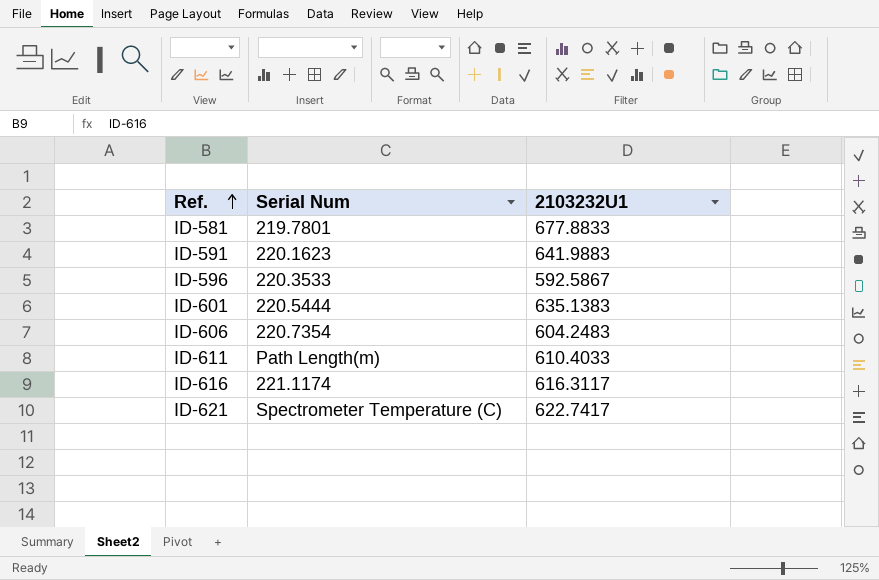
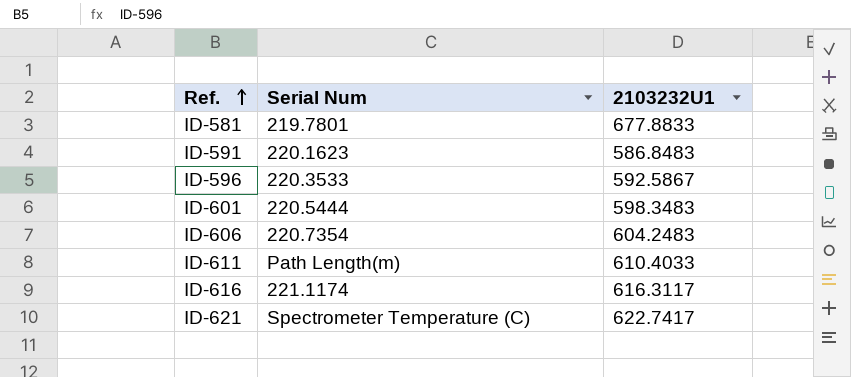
ID-591 | 2103232U1: 641.9883 -> 586.8483
ID-601 | 2103232U1: 635.1383 -> 598.3483

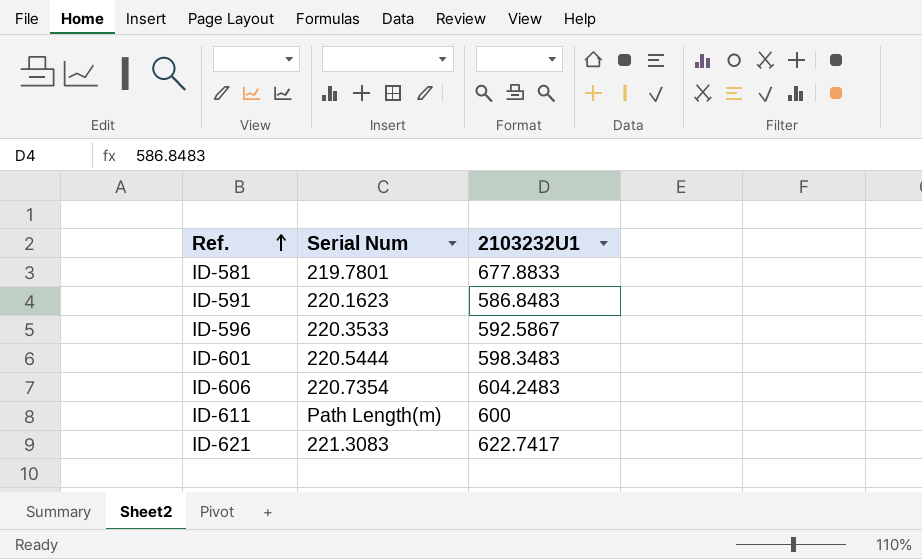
row ID-616: 221.1174 | 616.3117 -> none
ID-611 | 2103232U1: 610.4033 -> 600
ID-621 | Serial Num: Spectrometer Temperature (C) -> 221.3083

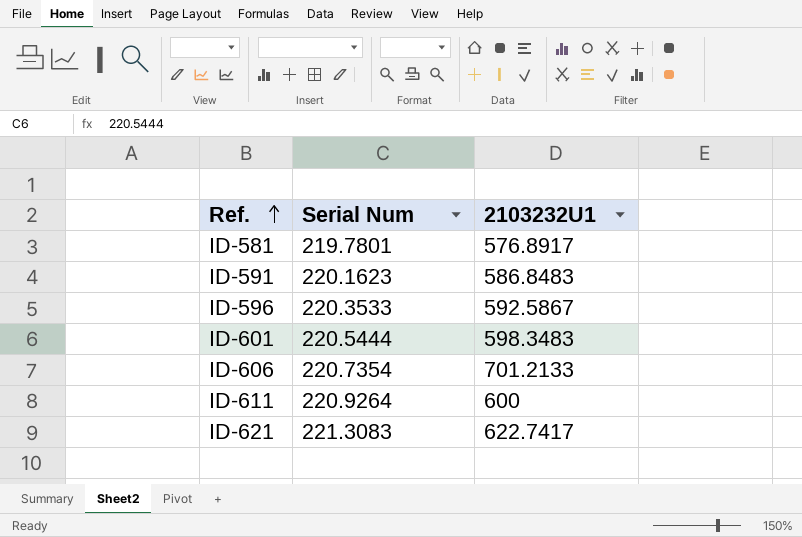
ID-581 | 2103232U1: 677.8833 -> 576.8917
ID-606 | 2103232U1: 604.2483 -> 701.2133
ID-611 | Serial Num: Path Length(m) -> 220.9264

